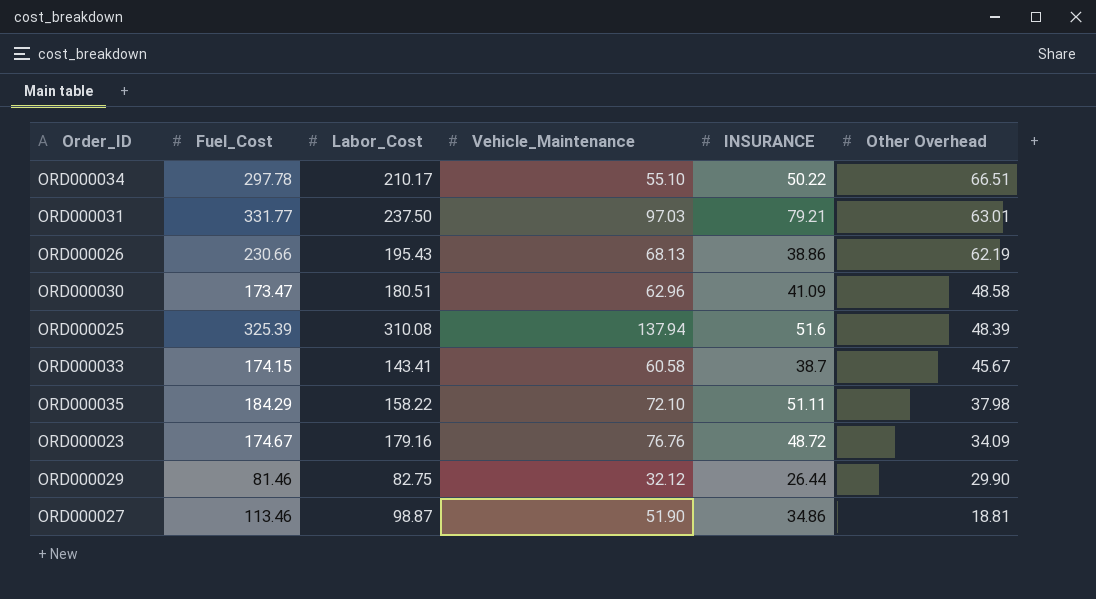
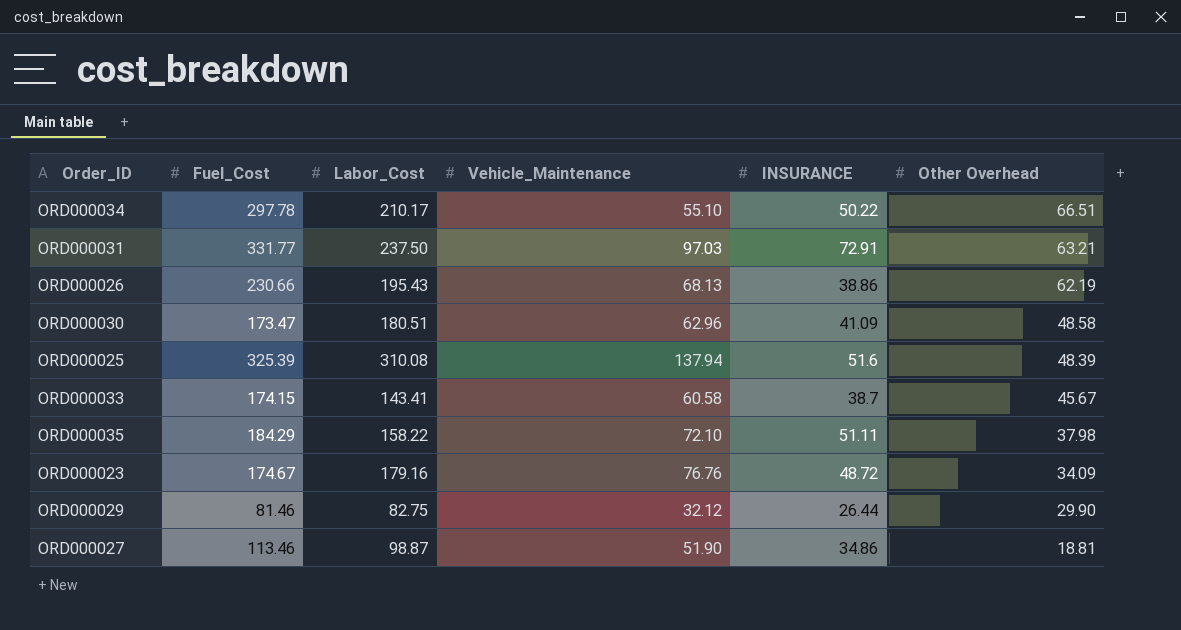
ORD000031 | INSURANCE: 79.21 -> 72.91
ORD000031 | Other Overhead: 63.01 -> 63.21

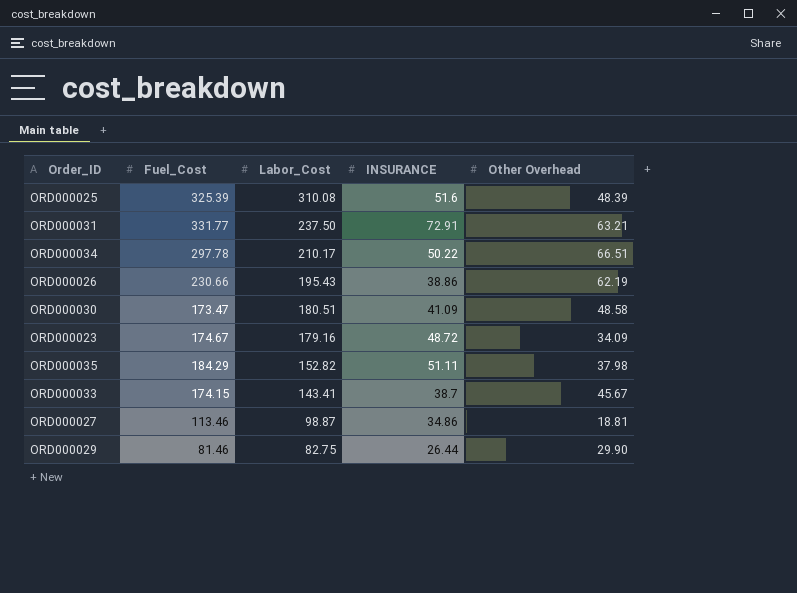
row order: Other Overhead descending -> Labor_Cost descending
column Vehicle_Maintenance | position: 4 -> none
ORD000035 | Labor_Cost: 158.22 -> 152.82

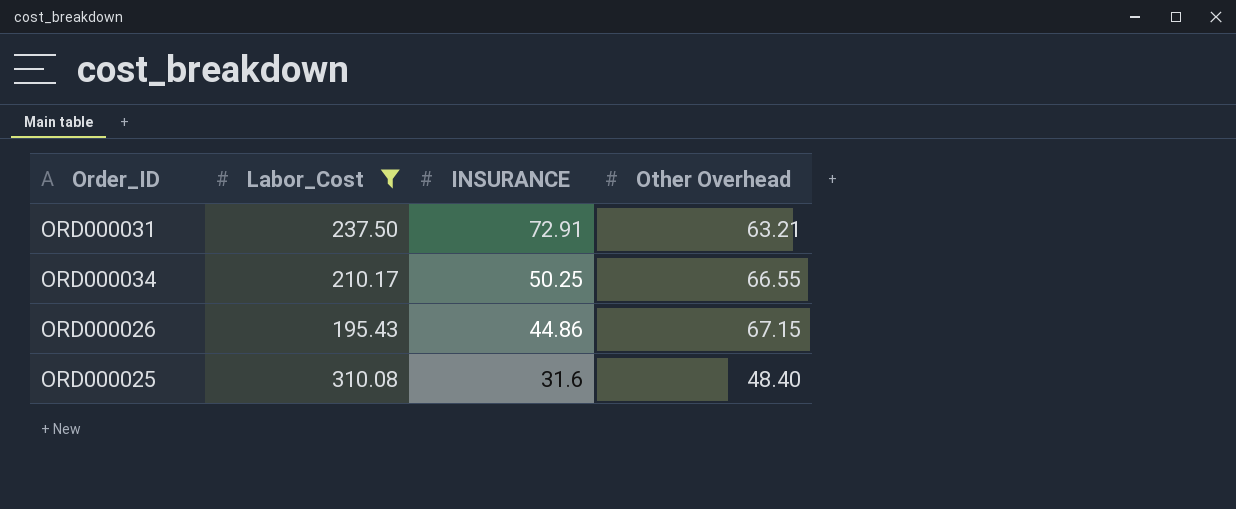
filter: none -> Labor_Cost >= 195.43
row order: Labor_Cost descending -> INSURANCE descending
column Fuel_Cost | position: 2 -> none
ORD000034 | INSURANCE: 50.22 -> 50.25
ORD000034 | Other Overhead: 66.51 -> 66.55
ORD000026 | INSURANCE: 38.86 -> 44.86
ORD000026 | Other Overhead: 62.19 -> 67.15
ORD000025 | INSURANCE: 51.6 -> 31.6
ORD000025 | Other Overhead: 48.39 -> 48.40

